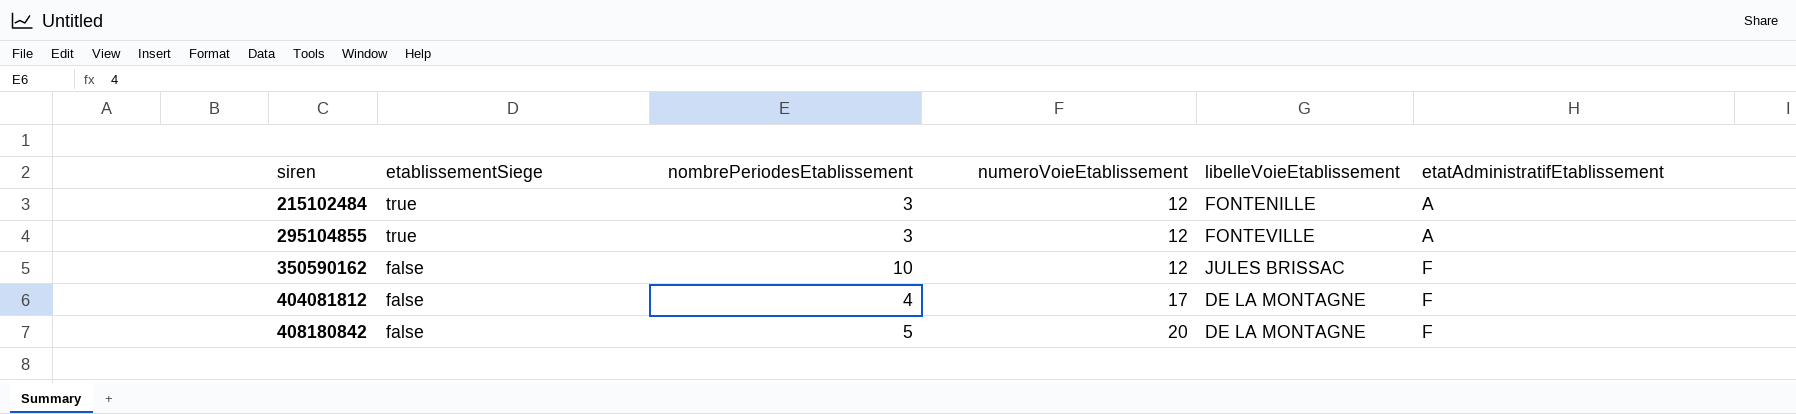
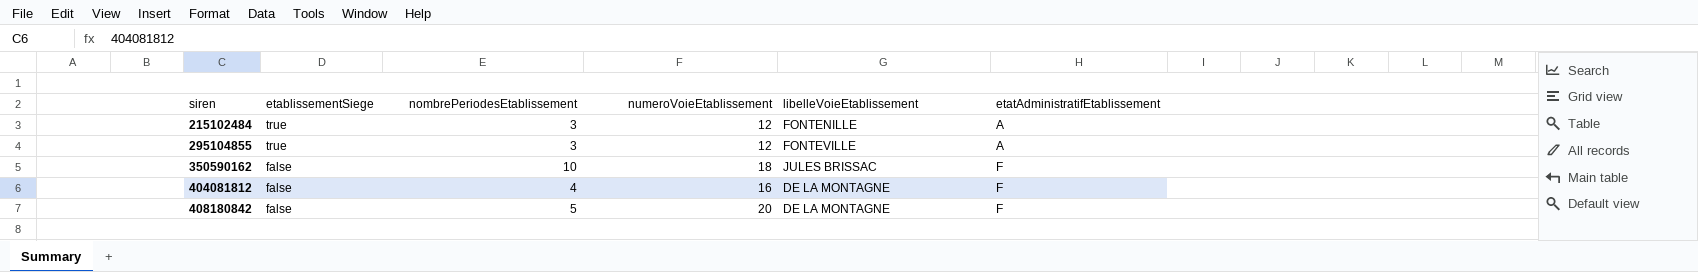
350590162 | numeroVoieEtablissement: 12 -> 18
404081812 | numeroVoieEtablissement: 17 -> 16

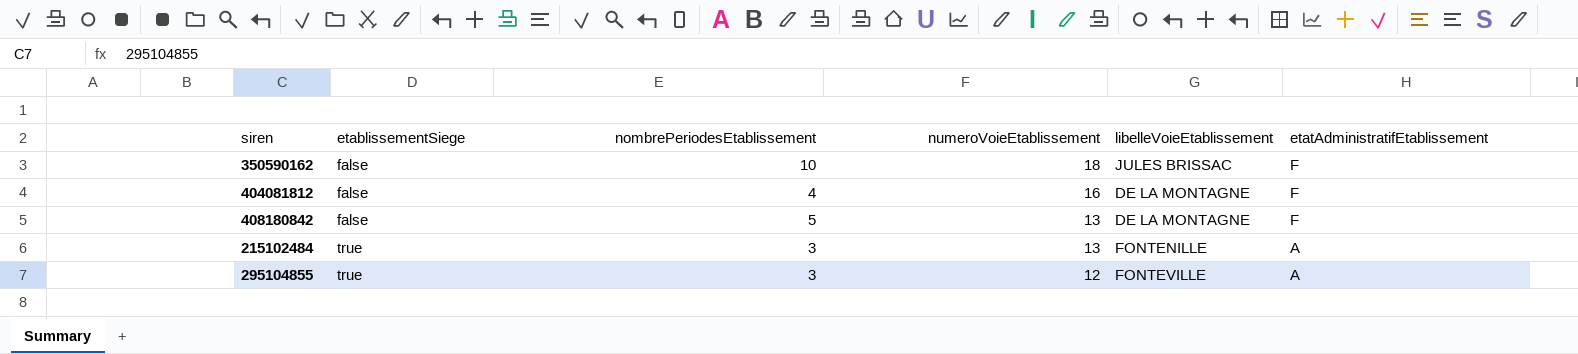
row order: siren ascending -> etablissementSiege ascending
408180842 | numeroVoieEtablissement: 20 -> 13
215102484 | numeroVoieEtablissement: 12 -> 13

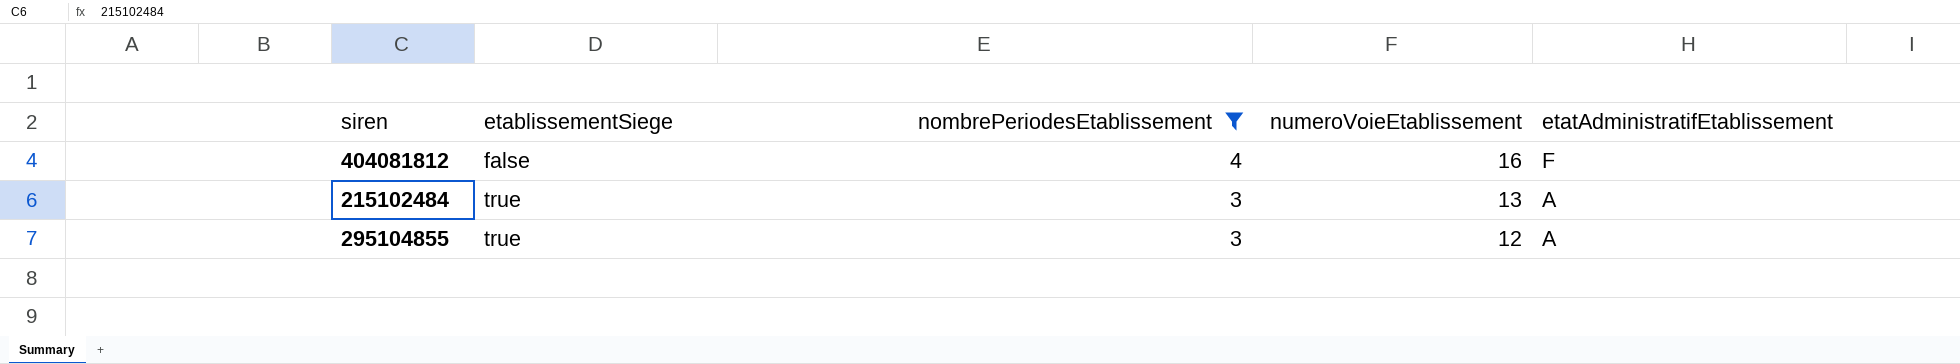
filter: none -> nombrePeriodesEtablissement <= 4
column libelleVoieEtablissement | position: 5 -> none

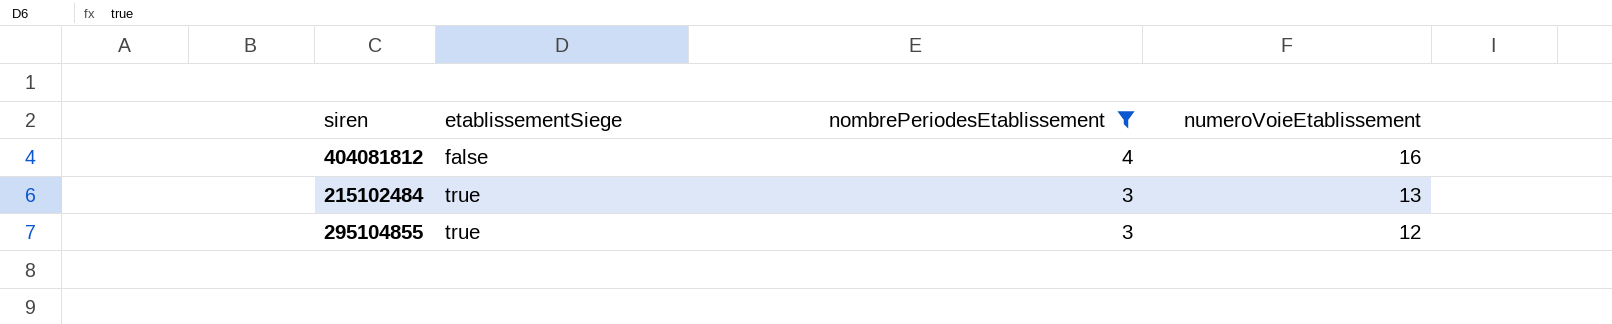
column etatAdministratifEtablissement | position: 5 -> none

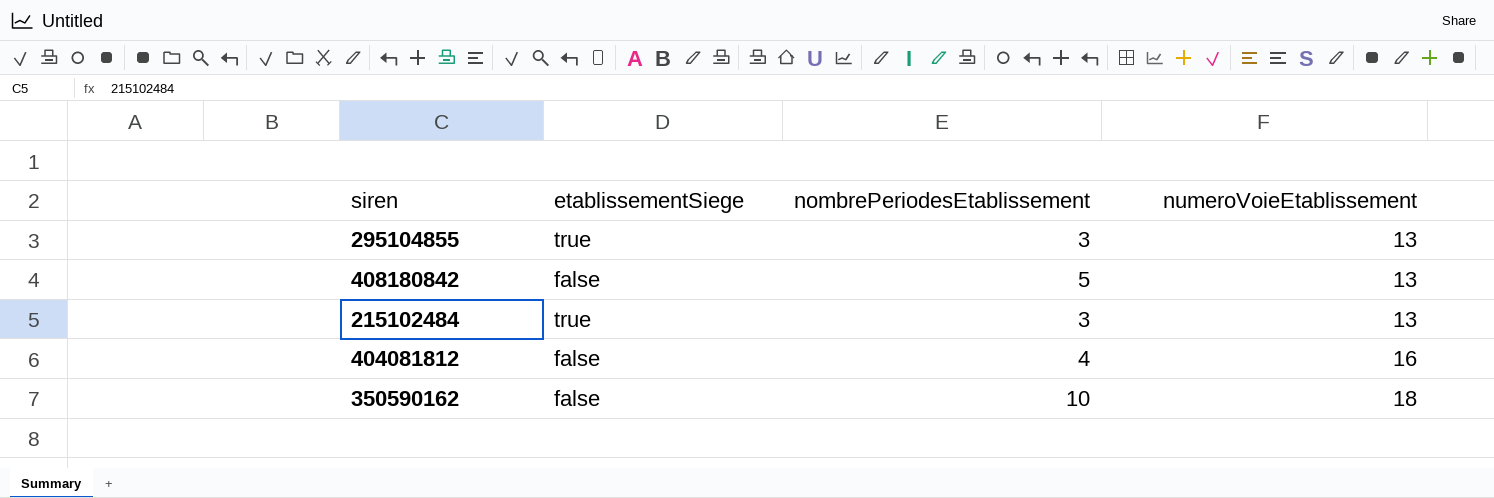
filter: nombrePeriodesEtablissement <= 4 -> none
row order: etablissementSiege ascending -> numeroVoieEtablissement ascending
295104855 | numeroVoieEtablissement: 12 -> 13

